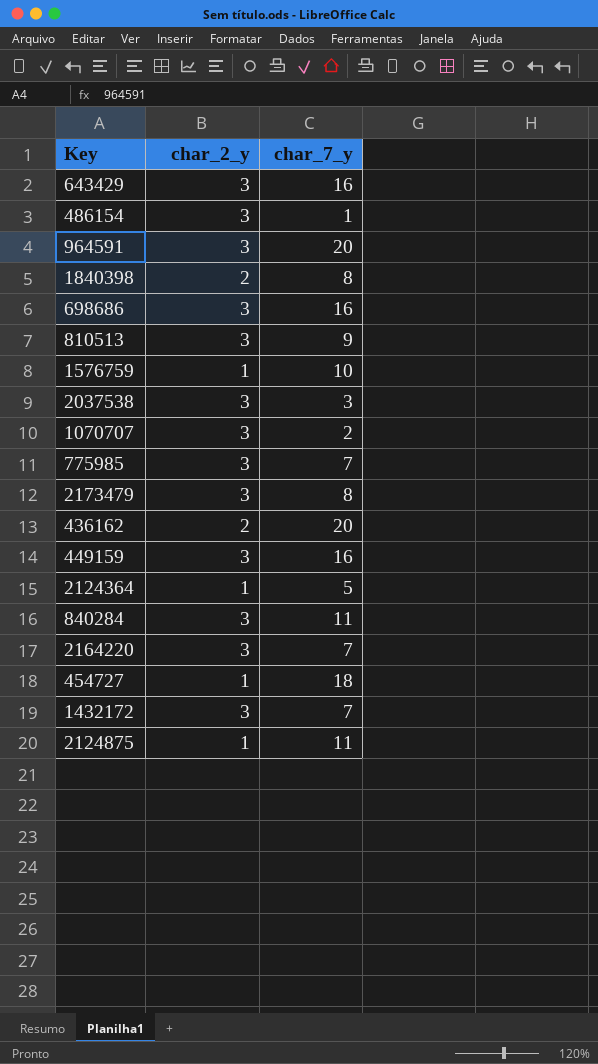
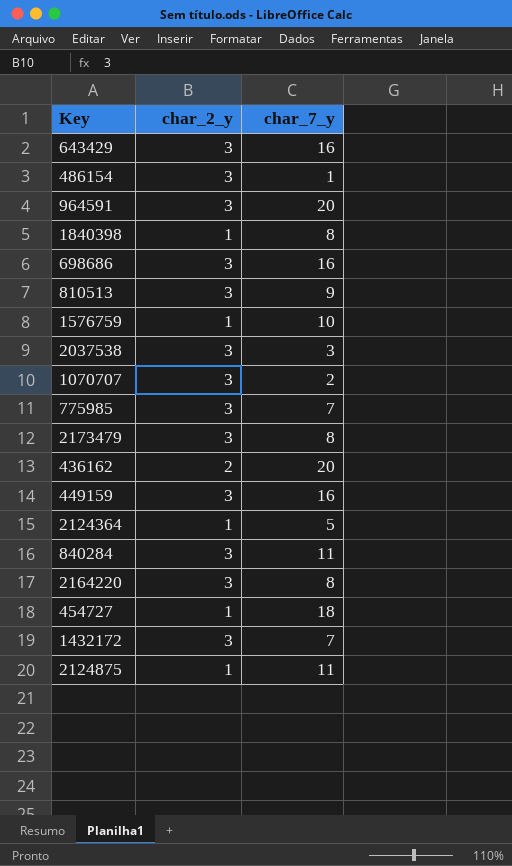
1840398 | char_2_y: 2 -> 1
2164220 | char_7_y: 7 -> 8

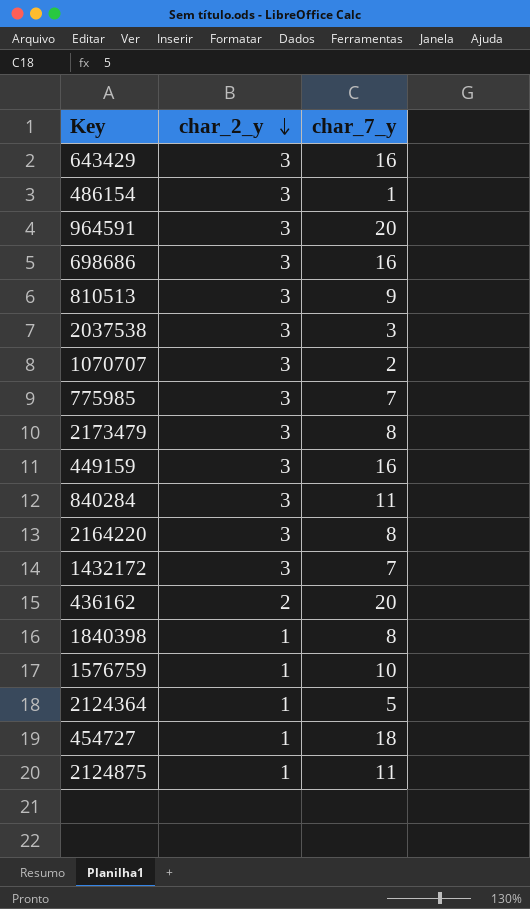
row order: none -> char_2_y descending

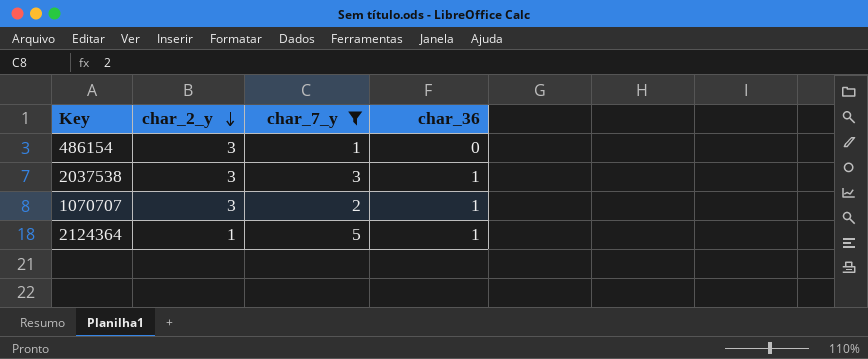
filter: none -> char_7_y <= 5
column char_36 | position: none -> 4

